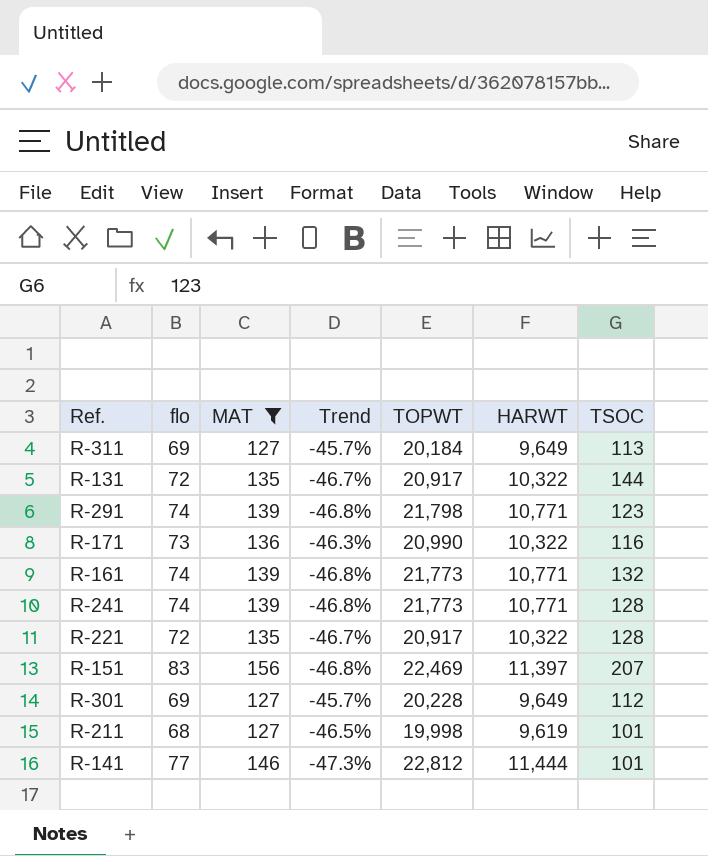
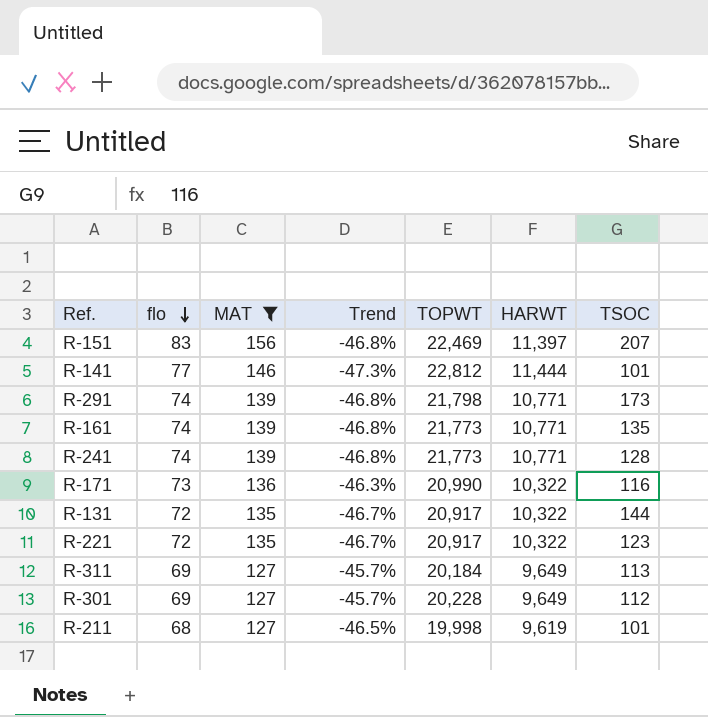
row order: none -> flo descending
R-291 | TSOC: 123 -> 173
R-161 | TSOC: 132 -> 135
R-221 | TSOC: 128 -> 123

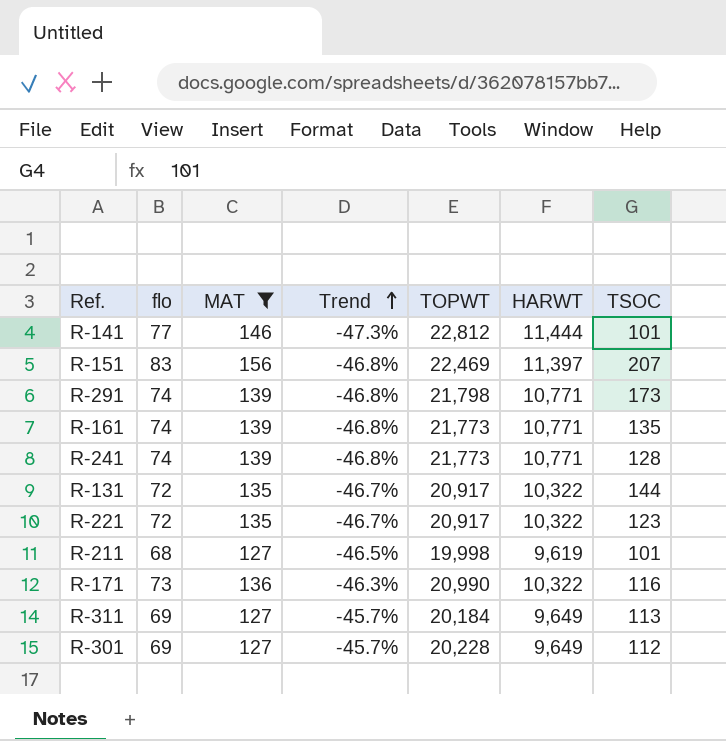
row order: flo descending -> Trend ascending

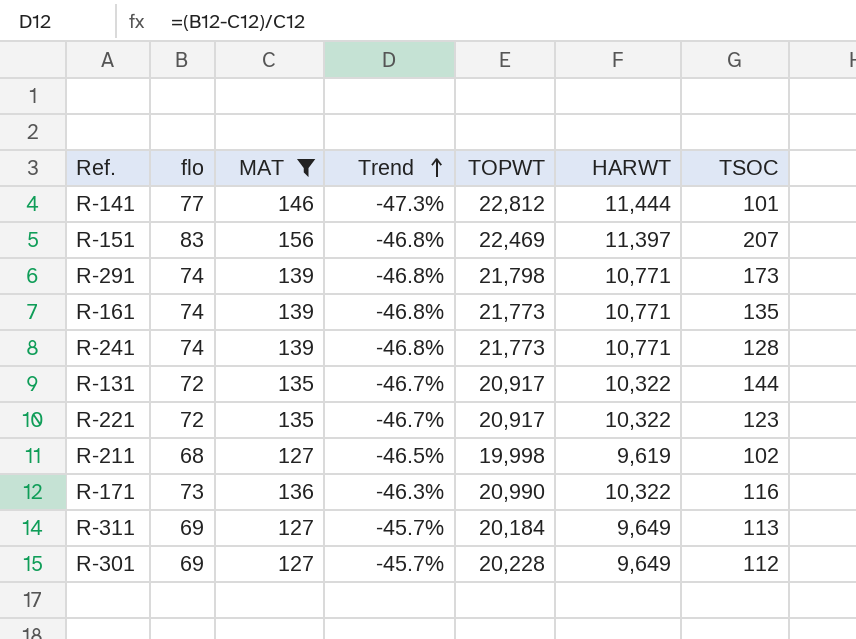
R-211 | TSOC: 101 -> 102

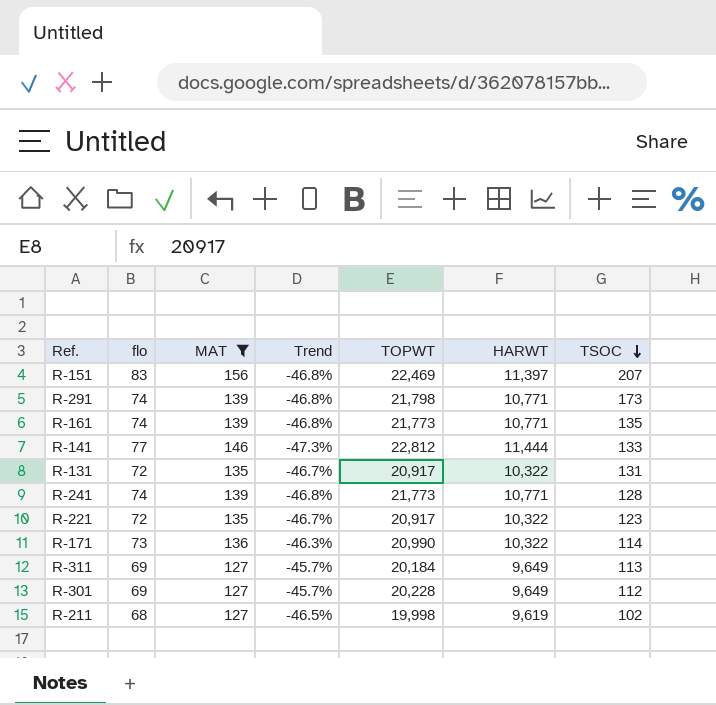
row order: Trend ascending -> TSOC descending
R-141 | TSOC: 101 -> 133
R-131 | TSOC: 144 -> 131
R-171 | TSOC: 116 -> 114

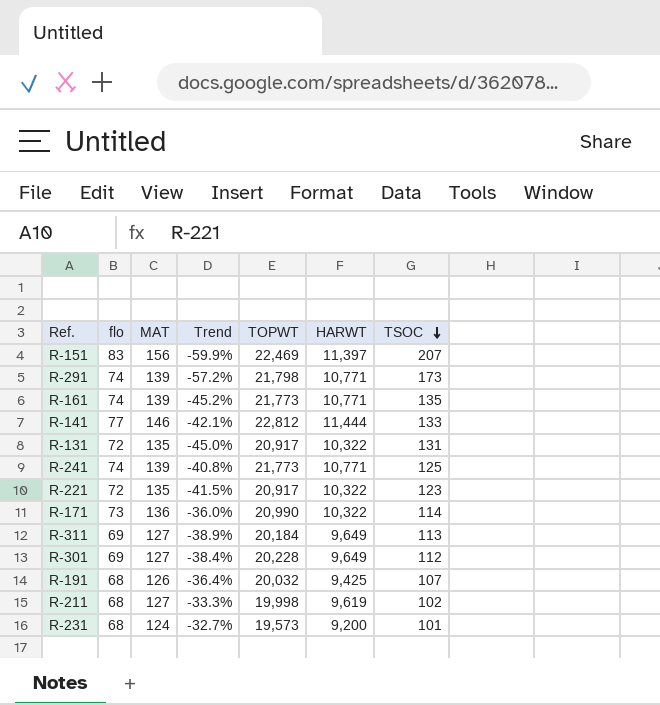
filter: MAT >= 127 -> none
column Trend | formula: ([flo] - [MAT]) / [MAT] -> ([flo] - [TSOC]) / [TSOC]
R-241 | TSOC: 128 -> 125

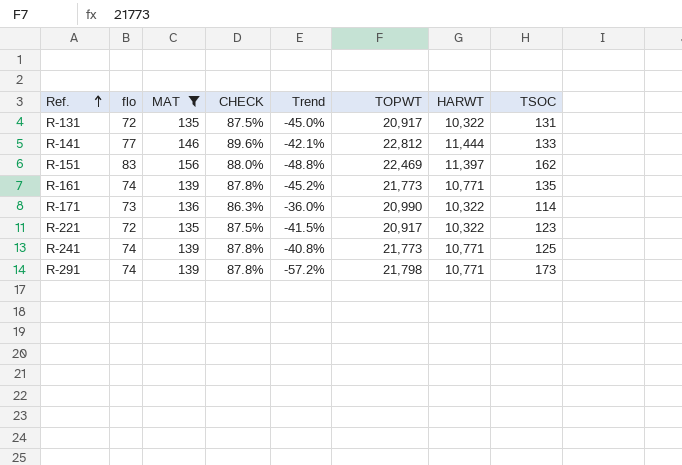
filter: none -> MAT >= 135
row order: TSOC descending -> Ref. ascending
column CHECK | formula: none -> ([MAT] - [flo]) / [flo]
R-151 | Trend: -59.9% -> -48.8%
R-151 | TSOC: 207 -> 162

